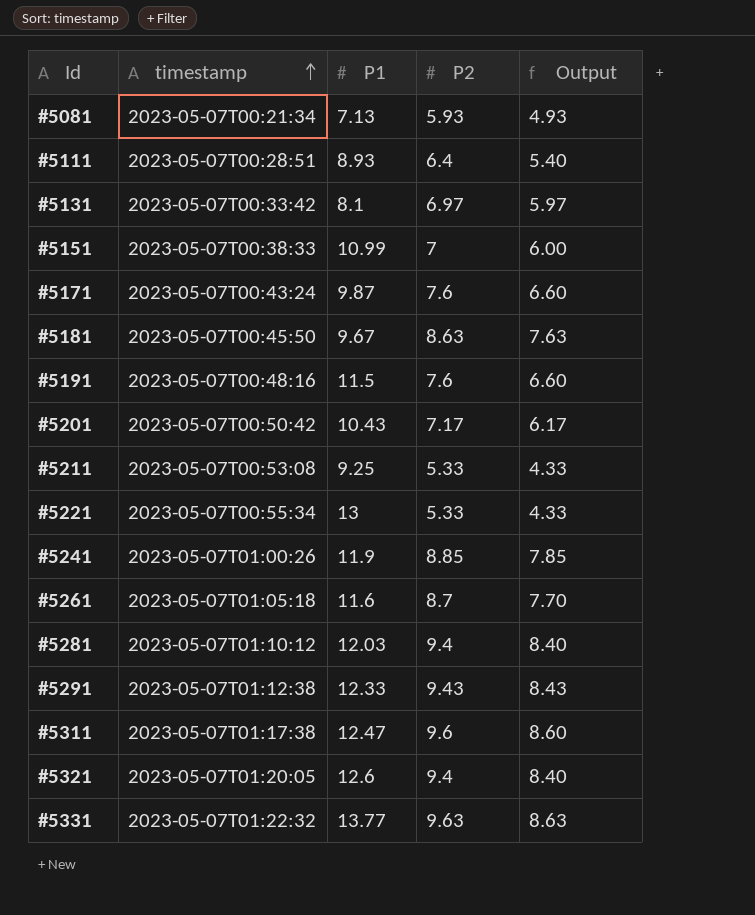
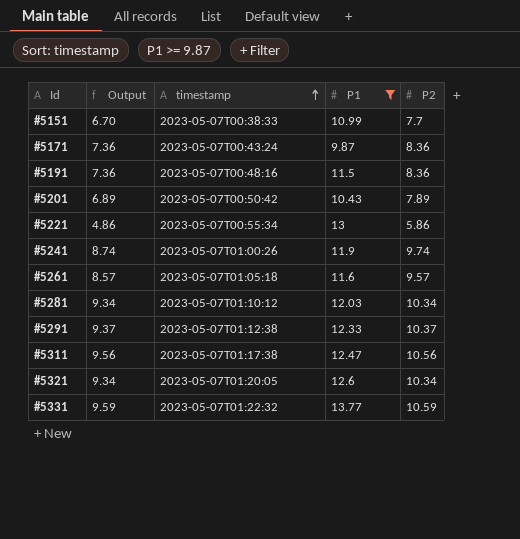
filter: none -> P1 >= 9.87
column Output | position: 5 -> 2
#5151 | Output: 6.00 -> 6.70
#5151 | P2: 7 -> 7.7
#5171 | Output: 6.60 -> 7.36
#5171 | P2: 7.6 -> 8.36
#5191 | Output: 6.60 -> 7.36
#5191 | P2: 7.6 -> 8.36
#5201 | Output: 6.17 -> 6.89
#5201 | P2: 7.17 -> 7.89
#5221 | Output: 4.33 -> 4.86
#5221 | P2: 5.33 -> 5.86
#5241 | Output: 7.85 -> 8.74
#5241 | P2: 8.85 -> 9.74
#5261 | Output: 7.70 -> 8.57
#5261 | P2: 8.7 -> 9.57
#5281 | Output: 8.40 -> 9.34
#5281 | P2: 9.4 -> 10.34
#5291 | Output: 8.43 -> 9.37
#5291 | P2: 9.43 -> 10.37
#5311 | Output: 8.60 -> 9.56
#5311 | P2: 9.6 -> 10.56
#5321 | Output: 8.40 -> 9.34
#5321 | P2: 9.4 -> 10.34
#5331 | Output: 8.63 -> 9.59
#5331 | P2: 9.63 -> 10.59

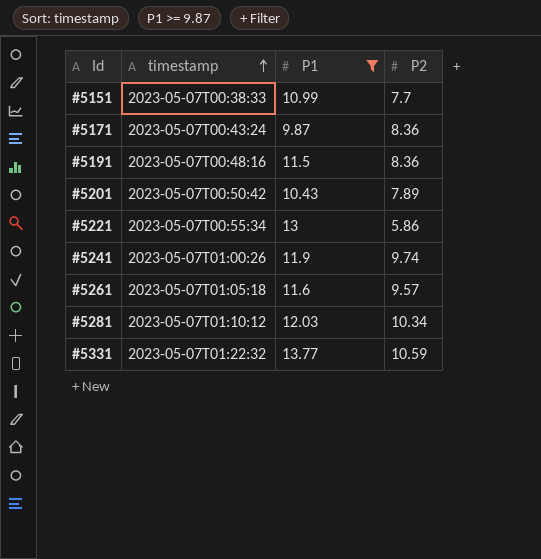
column Output | formula: [P2] - 1 -> none
row #5291: 9.37 | 2023-05-07T01:12:38 | 12.33 | 10.37 -> none
row #5311: 9.56 | 2023-05-07T01:17:38 | 12.47 | 10.56 -> none
row #5321: 9.34 | 2023-05-07T01:20:05 | 12.6 | 10.34 -> none

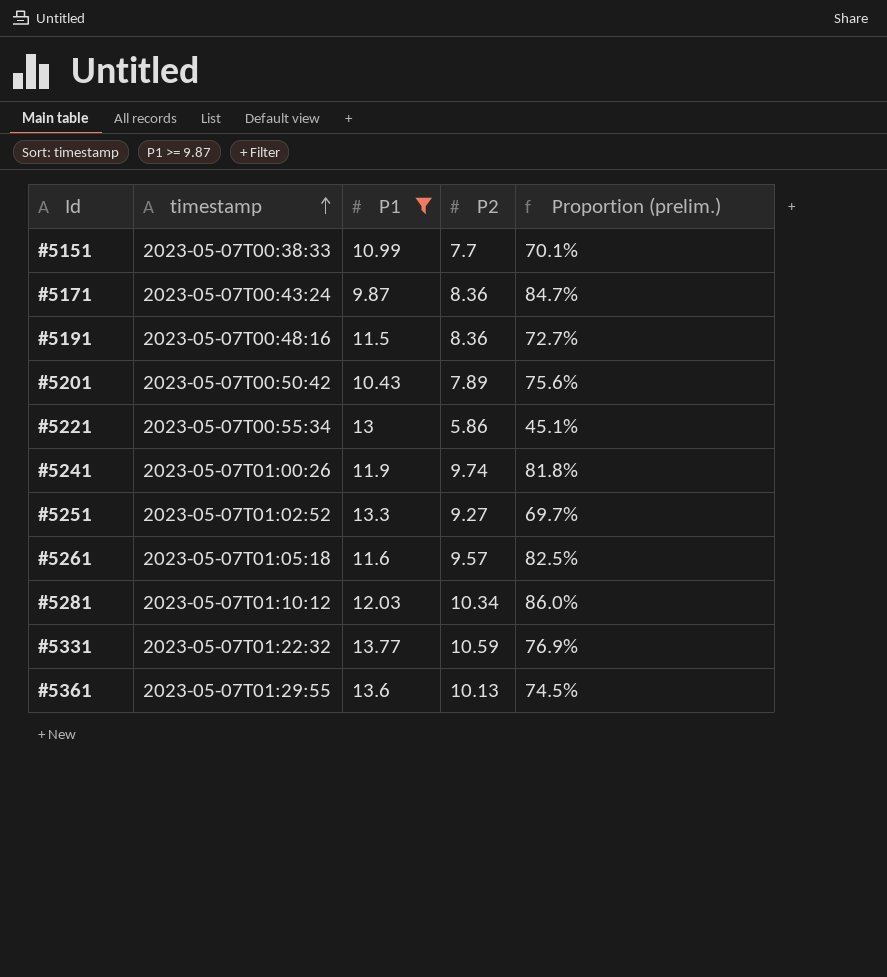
column Proportion (prelim.) | formula: none -> [P2] / [P1]
row #5251: none -> 2023-05-07T01:02:52 | 13.3 | 9.27 | 69.7%
row #5361: none -> 2023-05-07T01:29:55 | 13.6 | 10.13 | 74.5%

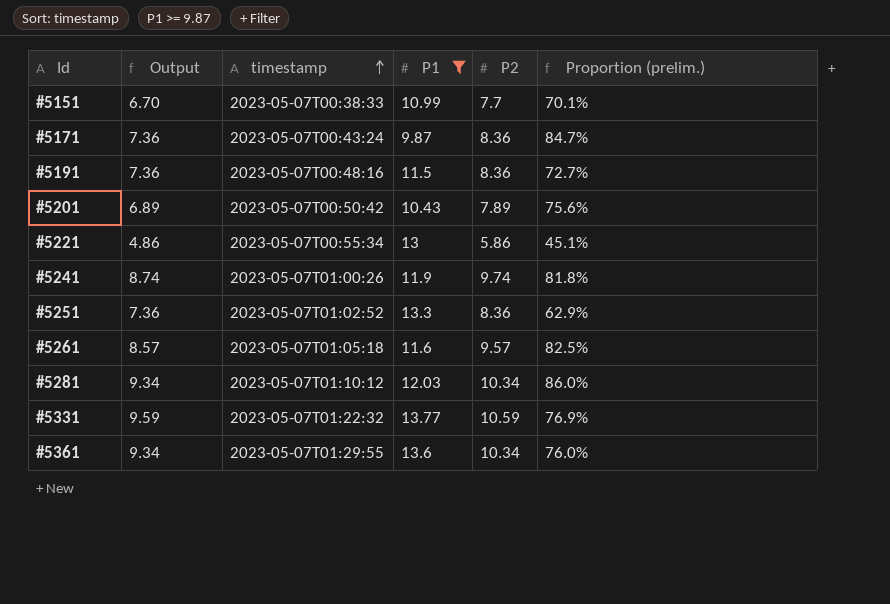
column Output | formula: none -> [P2] - 1
#5251 | P2: 9.27 -> 8.36
#5251 | Proportion (prelim.): 69.7% -> 62.9%
#5361 | P2: 10.13 -> 10.34
#5361 | Proportion (prelim.): 74.5% -> 76.0%

